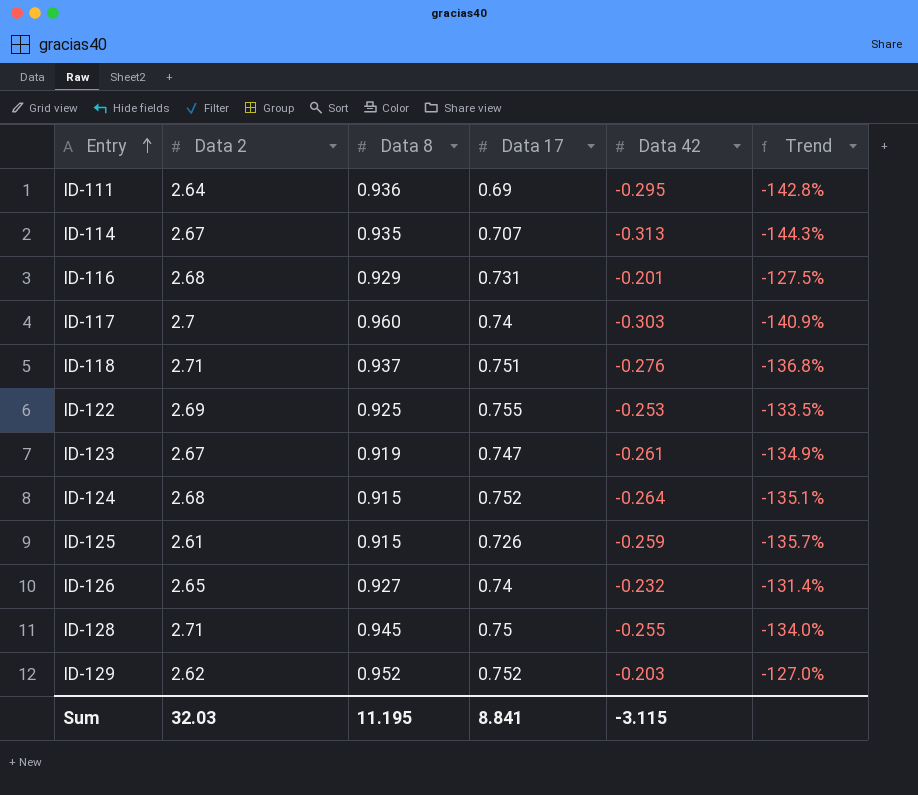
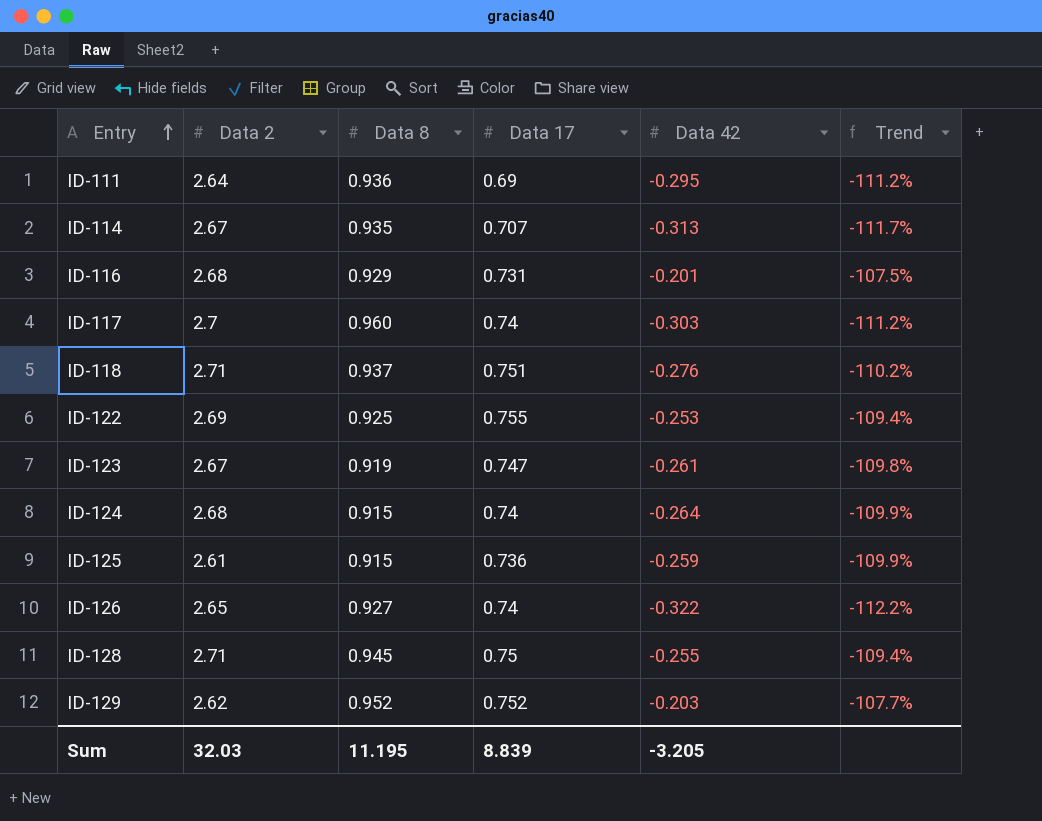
column Trend | formula: ([Data 42] - [Data 17]) / [Data 17] -> ([Data 42] - [Data 2]) / [Data 2]
ID-124 | Data 17: 0.752 -> 0.74
ID-125 | Data 17: 0.726 -> 0.736
ID-126 | Data 42: -0.232 -> -0.322
Sum | Data 17: 8.841 -> 8.839
Sum | Data 42: -3.115 -> -3.205

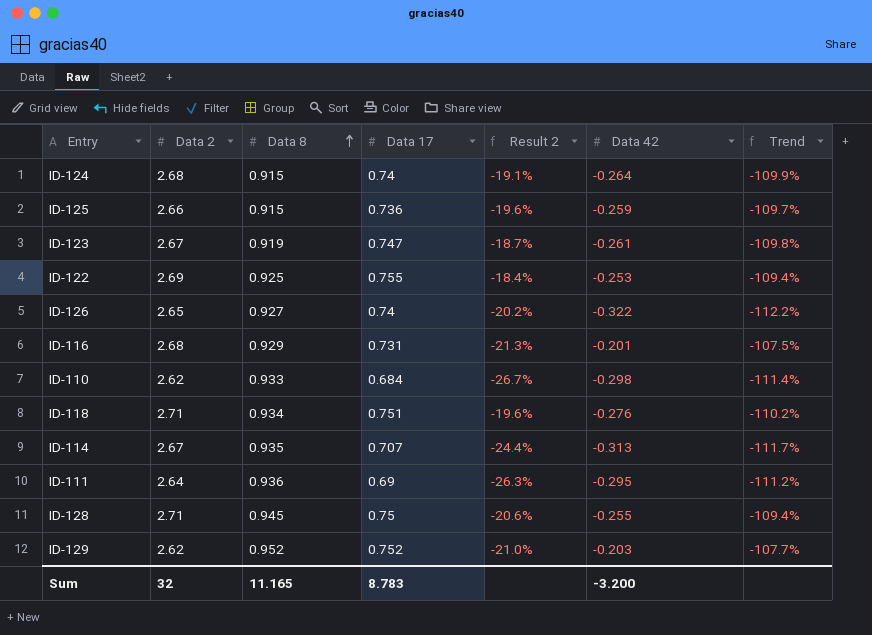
row order: Entry ascending -> Data 8 ascending
column Result 2 | formula: none -> ([Data 17] - [Data 8]) / [Data 8]
row ID-117: 2.7 | 0.960 | 0.74 | -0.303 | -111.2% -> none
ID-125 | Data 2: 2.61 -> 2.66
ID-125 | Trend: -109.9% -> -109.7%
row ID-110: none -> 2.62 | 0.933 | 0.684 | -26.7% | -0.298 | -111.4%
ID-118 | Data 8: 0.937 -> 0.934
Sum | Data 2: 32.03 -> 32
Sum | Data 8: 11.195 -> 11.165
Sum | Data 17: 8.839 -> 8.783
Sum | Data 42: -3.205 -> -3.200

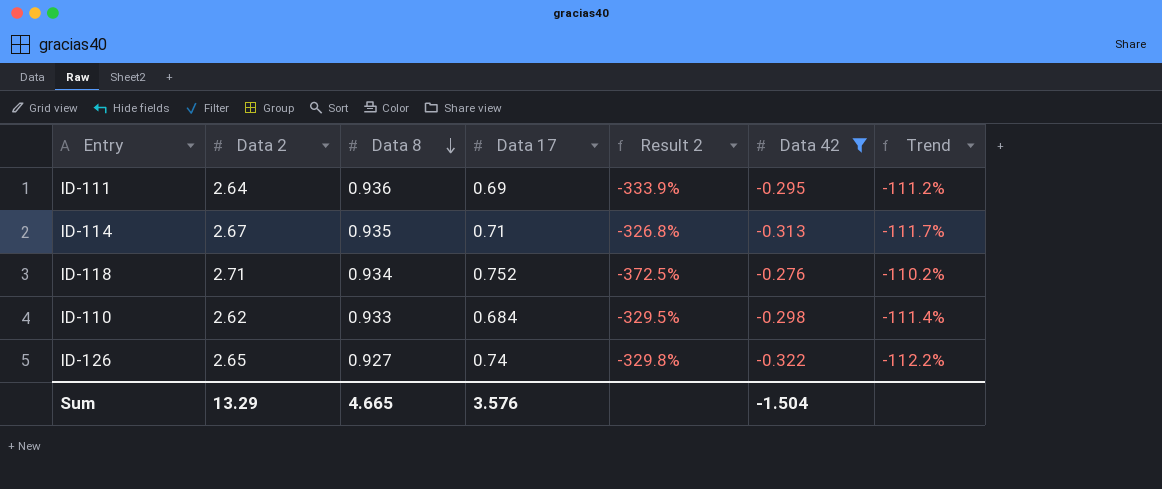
filter: none -> Data 42 <= -0.276
row order: Data 8 ascending -> Data 8 descending
column Result 2 | formula: ([Data 17] - [Data 8]) / [Data 8] -> ([Data 17] - [Data 42]) / [Data 42]
ID-114 | Data 17: 0.707 -> 0.71
ID-118 | Data 17: 0.751 -> 0.752
Sum | Data 2: 32 -> 13.29
Sum | Data 8: 11.165 -> 4.665
Sum | Data 17: 8.783 -> 3.576
Sum | Data 42: -3.200 -> -1.504

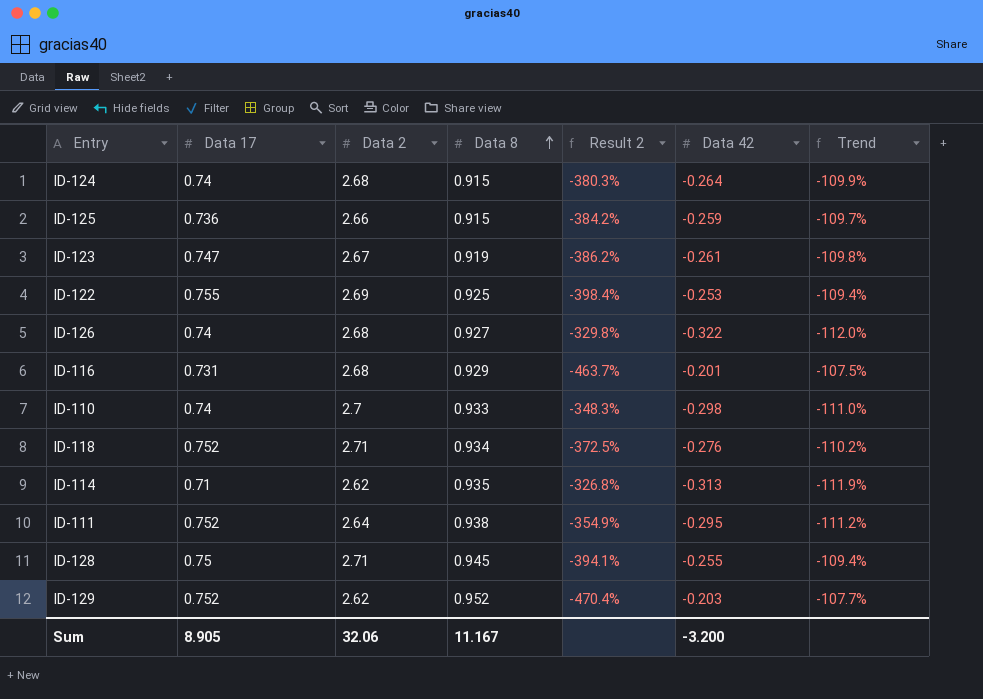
filter: Data 42 <= -0.276 -> none
row order: Data 8 descending -> Data 8 ascending
column Data 17 | position: 4 -> 2
ID-126 | Data 2: 2.65 -> 2.68
ID-126 | Trend: -112.2% -> -112.0%
ID-110 | Data 17: 0.684 -> 0.74
ID-110 | Data 2: 2.62 -> 2.7
ID-110 | Result 2: -329.5% -> -348.3%
ID-110 | Trend: -111.4% -> -111.0%
ID-114 | Data 2: 2.67 -> 2.62
ID-114 | Trend: -111.7% -> -111.9%
ID-111 | Data 17: 0.69 -> 0.752
ID-111 | Data 8: 0.936 -> 0.938
ID-111 | Result 2: -333.9% -> -354.9%
Sum | Data 17: 3.576 -> 8.905
Sum | Data 2: 13.29 -> 32.06
Sum | Data 8: 4.665 -> 11.167
Sum | Data 42: -1.504 -> -3.200

